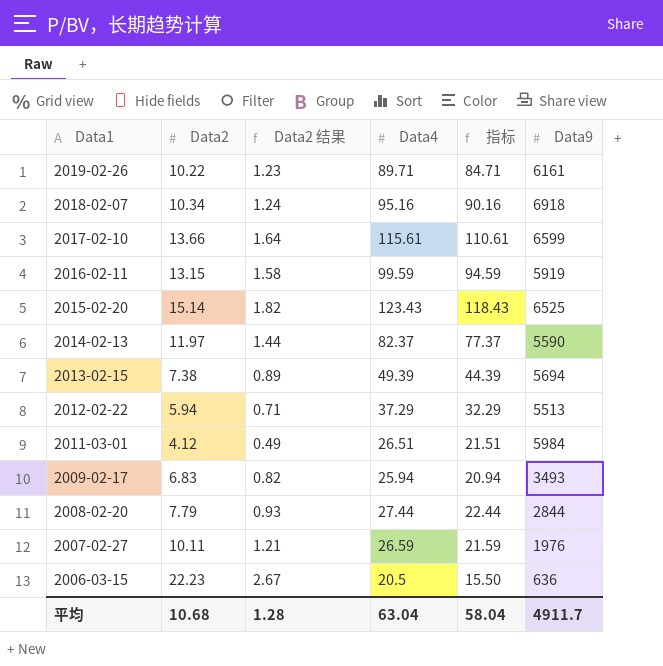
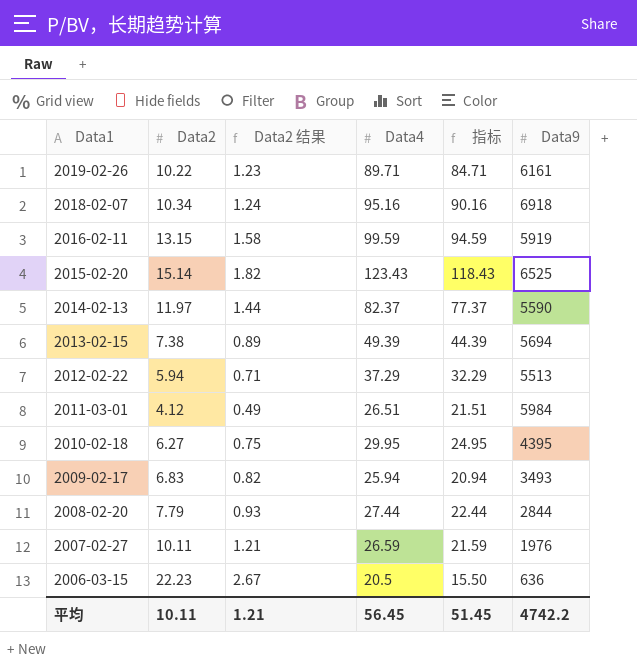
row 2017-02-10: 13.66 | 1.64 | 115.61 | 110.61 | 6599 -> none
row 2010-02-18: none -> 6.27 | 0.75 | 29.95 | 24.95 | 4395
平均 | Data2: 10.68 -> 10.11
平均 | Data2 结果: 1.28 -> 1.21
平均 | Data4: 63.04 -> 56.45
平均 | 指标: 58.04 -> 51.45
平均 | Data9: 4911.7 -> 4742.2

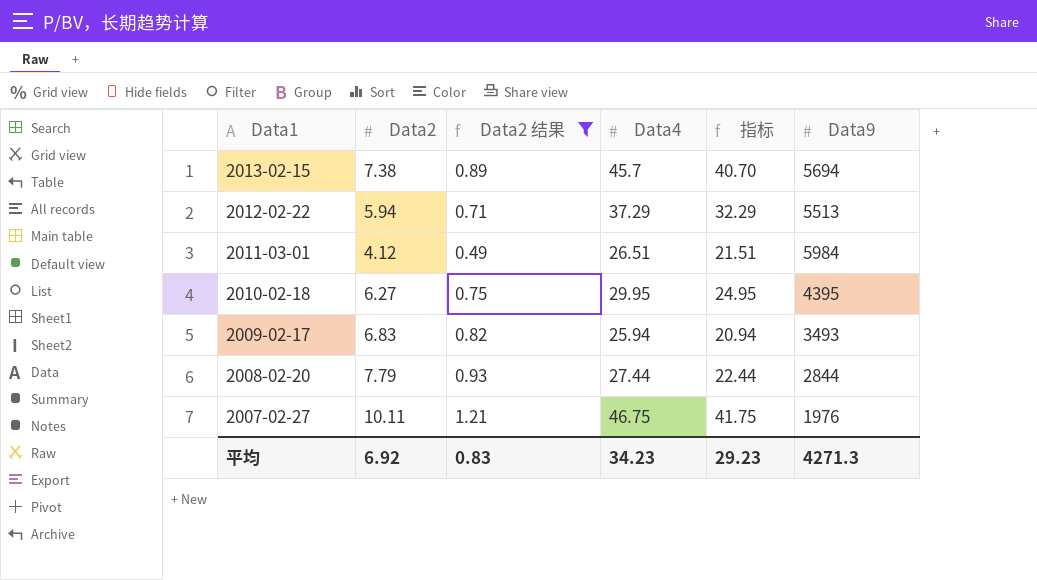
filter: none -> Data2 结果 <= 1.21
2013-02-15 | Data4: 49.39 -> 45.7
2013-02-15 | 指标: 44.39 -> 40.70
2007-02-27 | Data4: 26.59 -> 46.75
2007-02-27 | 指标: 21.59 -> 41.75
平均 | Data2: 10.11 -> 6.92
平均 | Data2 结果: 1.21 -> 0.83
平均 | Data4: 56.45 -> 34.23
平均 | 指标: 51.45 -> 29.23
平均 | Data9: 4742.2 -> 4271.3

